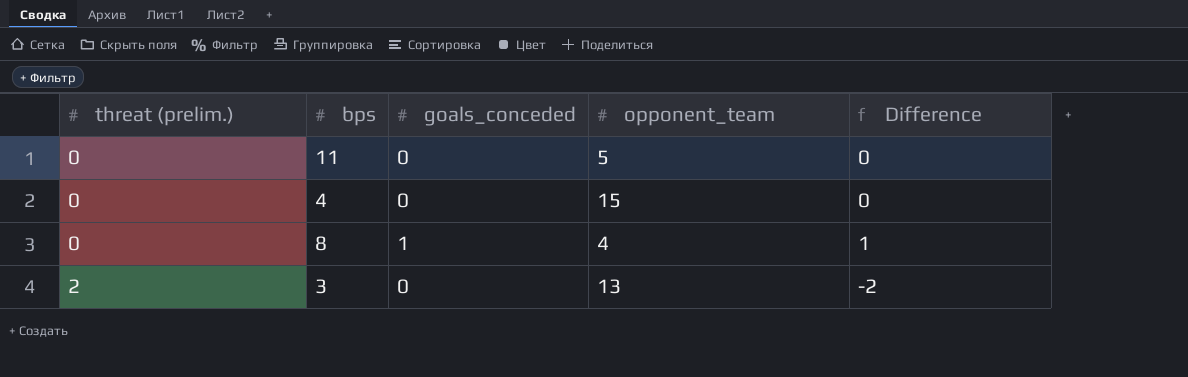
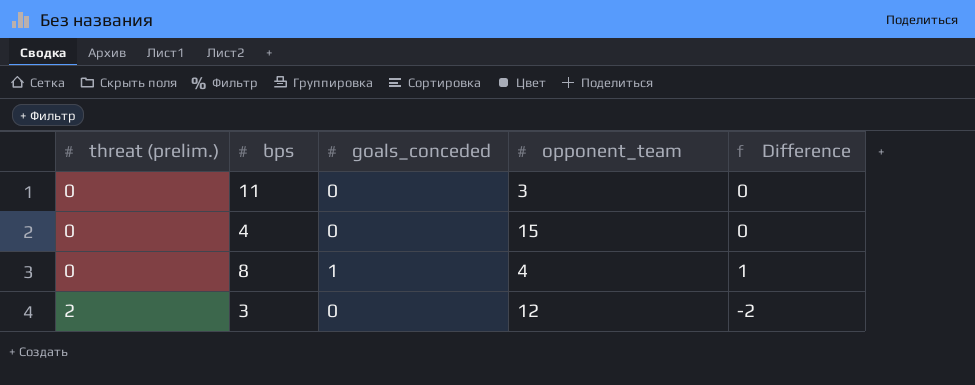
11 | opponent_team: 5 -> 3
3 | opponent_team: 13 -> 12

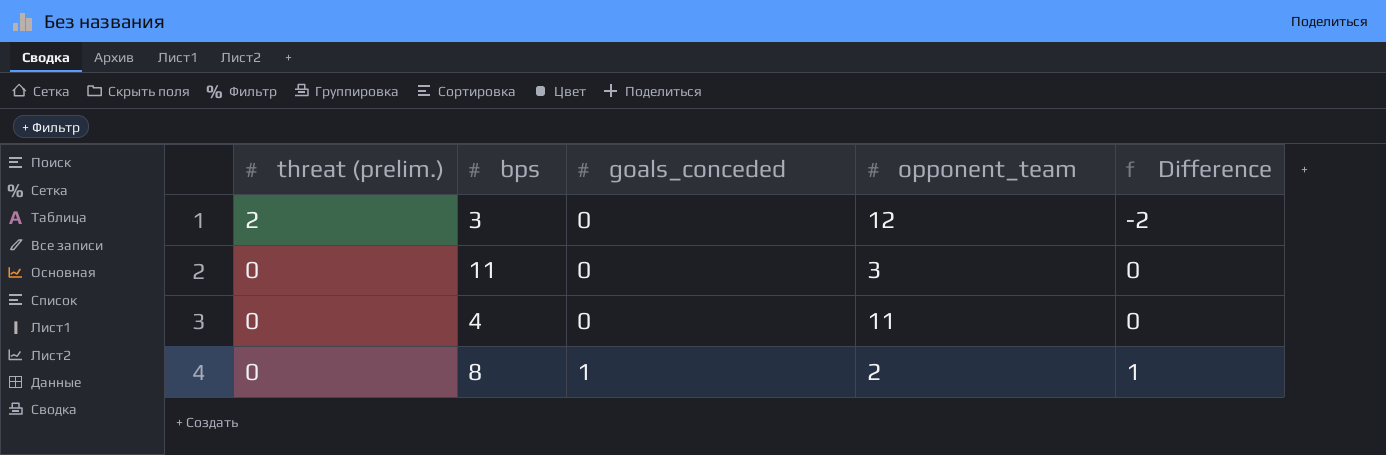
row order: threat (prelim.) ascending -> threat (prelim.) descending
4 | opponent_team: 15 -> 11
8 | opponent_team: 4 -> 2

